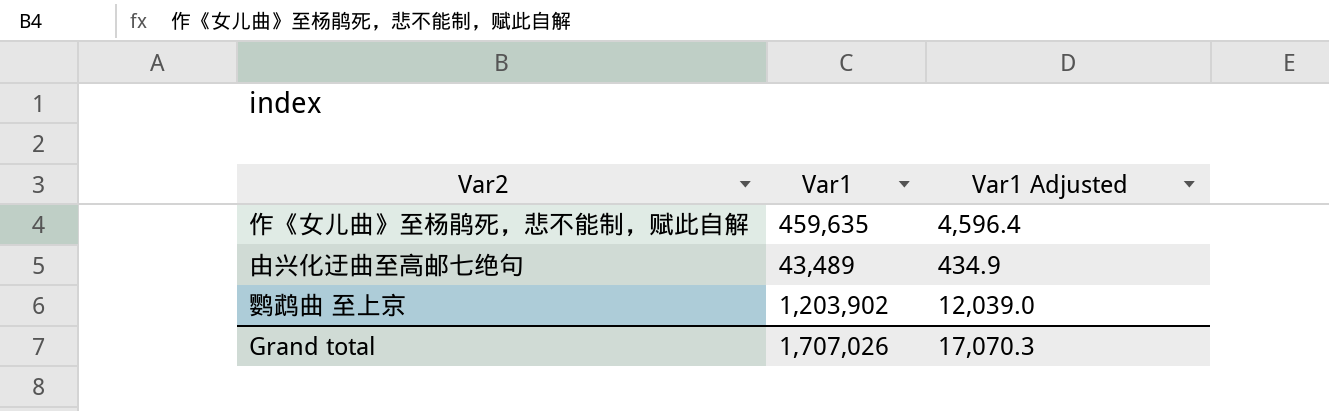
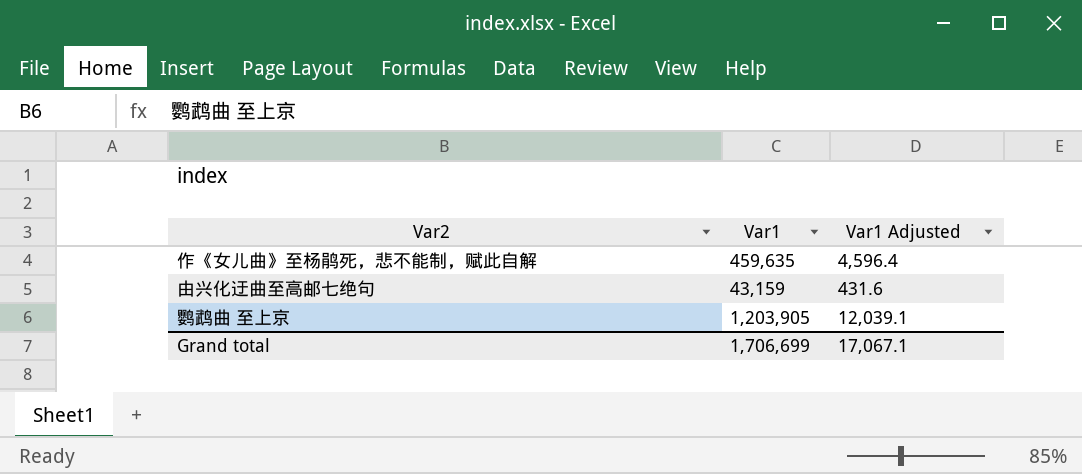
由兴化迂曲至高邮七绝句 | Var1: 43,489 -> 43,159
由兴化迂曲至高邮七绝句 | Var1 Adjusted: 434.9 -> 431.6
鹦鹉曲 至上京 | Var1: 1,203,902 -> 1,203,905
鹦鹉曲 至上京 | Var1 Adjusted: 12,039.0 -> 12,039.1
Grand total | Var1: 1,707,026 -> 1,706,699
Grand total | Var1 Adjusted: 17,070.3 -> 17,067.1

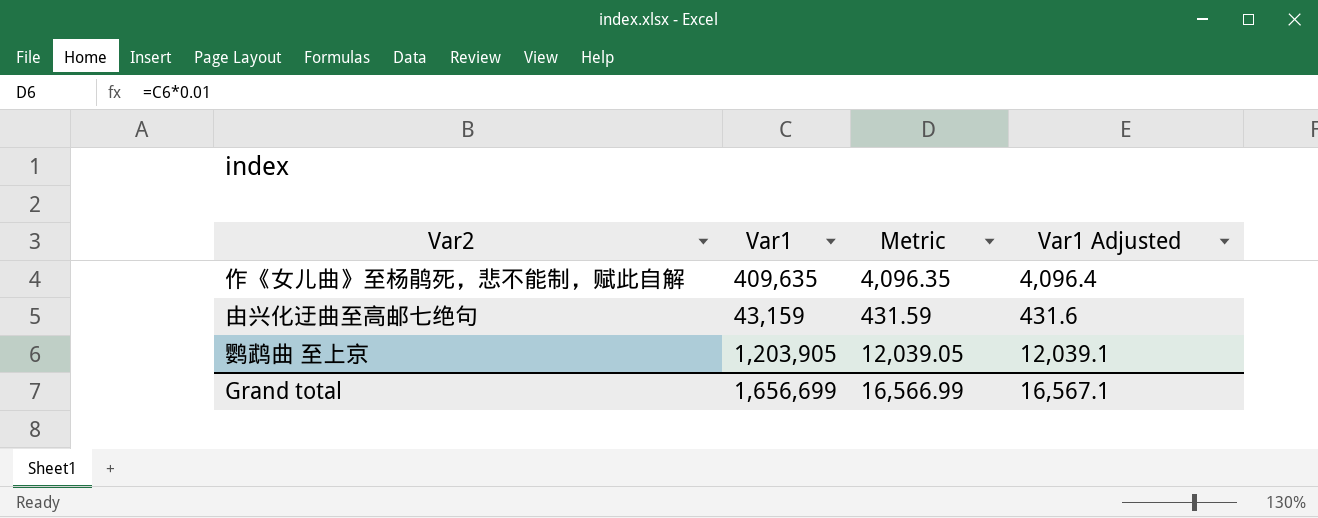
column Metric | formula: none -> [Var1] * 0.01
作《女儿曲》至杨鹃死，悲不能制，赋此自解 | Var1: 459,635 -> 409,635
作《女儿曲》至杨鹃死，悲不能制，赋此自解 | Var1 Adjusted: 4,596.4 -> 4,096.4
Grand total | Var1: 1,706,699 -> 1,656,699
Grand total | Var1 Adjusted: 17,067.1 -> 16,567.1

